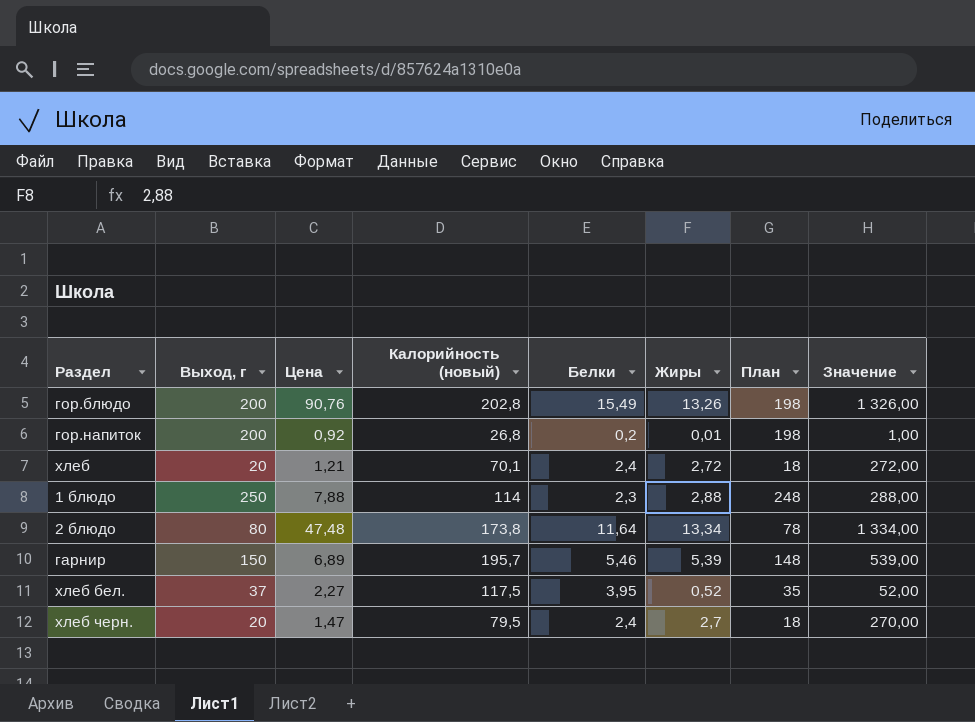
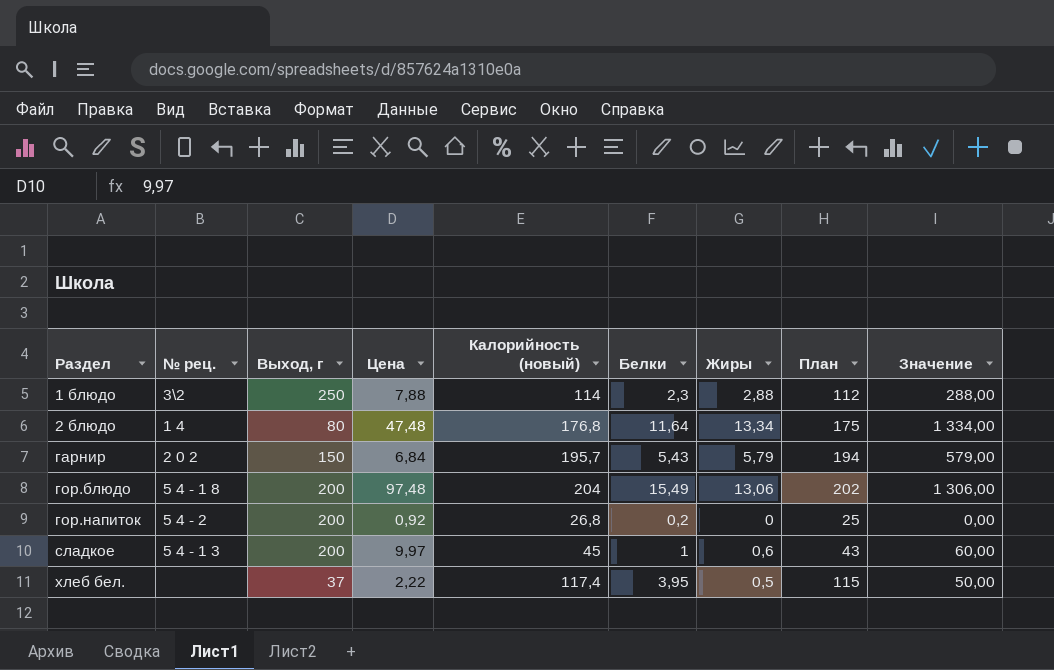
row order: none -> Раздел ascending
column № рец. | position: none -> 2
column План | formula: [Выход, г] - 2 -> [Калорийность (новый)] - 2
row хлеб: 20 | 1,21 | 70,1 | 2,4 | 2,72 | 18 | 272,00 -> none
row хлеб черн.: 20 | 1,47 | 79,5 | 2,4 | 2,7 | 18 | 270,00 -> none
2 блюдо | Калорийность (новый): 173,8 -> 176,8
гарнир | Цена: 6,89 -> 6,84
гарнир | Белки: 5,46 -> 5,43
гарнир | Жиры: 5,39 -> 5,79
гарнир | Значение: 539,00 -> 579,00
гор.блюдо | Цена: 90,76 -> 97,48
гор.блюдо | Калорийность (новый): 202,8 -> 204
гор.блюдо | Жиры: 13,26 -> 13,06
гор.блюдо | Значение: 1 326,00 -> 1 306,00
гор.напиток | Жиры: 0,01 -> 0
гор.напиток | Значение: 1,00 -> 0,00
row сладкое: none -> 5 4 - 1 3 | 200 | 9,97 | 45 | 1 | 0,6 | 43 | 60,00
хлеб бел. | Цена: 2,27 -> 2,22
хлеб бел. | Калорийность (новый): 117,5 -> 117,4
хлеб бел. | Жиры: 0,52 -> 0,5
хлеб бел. | Значение: 52,00 -> 50,00

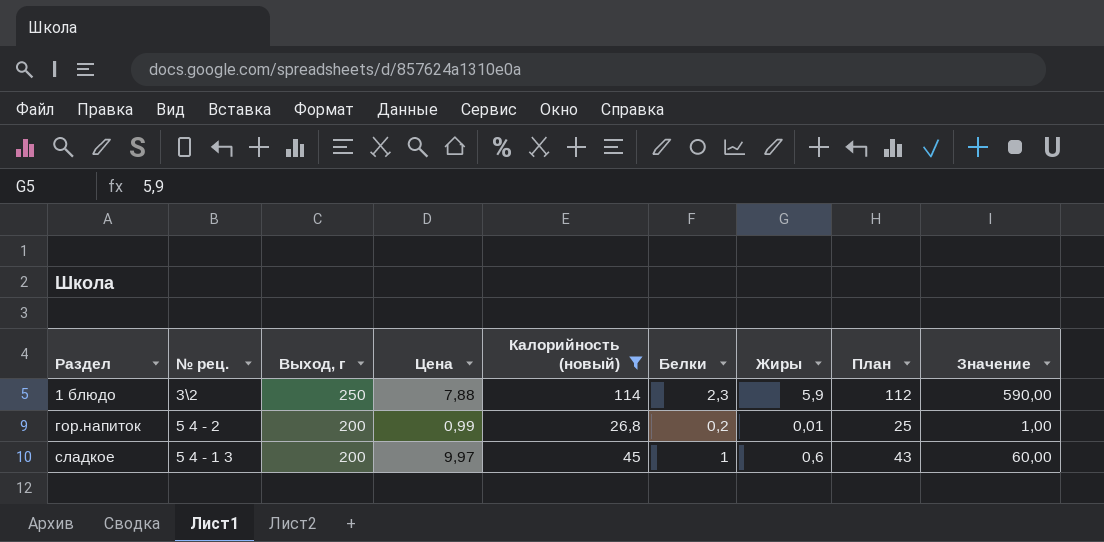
filter: none -> Калорийность (новый) <= 114
1 блюдо | Жиры: 2,88 -> 5,9
1 блюдо | Значение: 288,00 -> 590,00
гор.напиток | Цена: 0,92 -> 0,99
гор.напиток | Жиры: 0 -> 0,01
гор.напиток | Значение: 0,00 -> 1,00

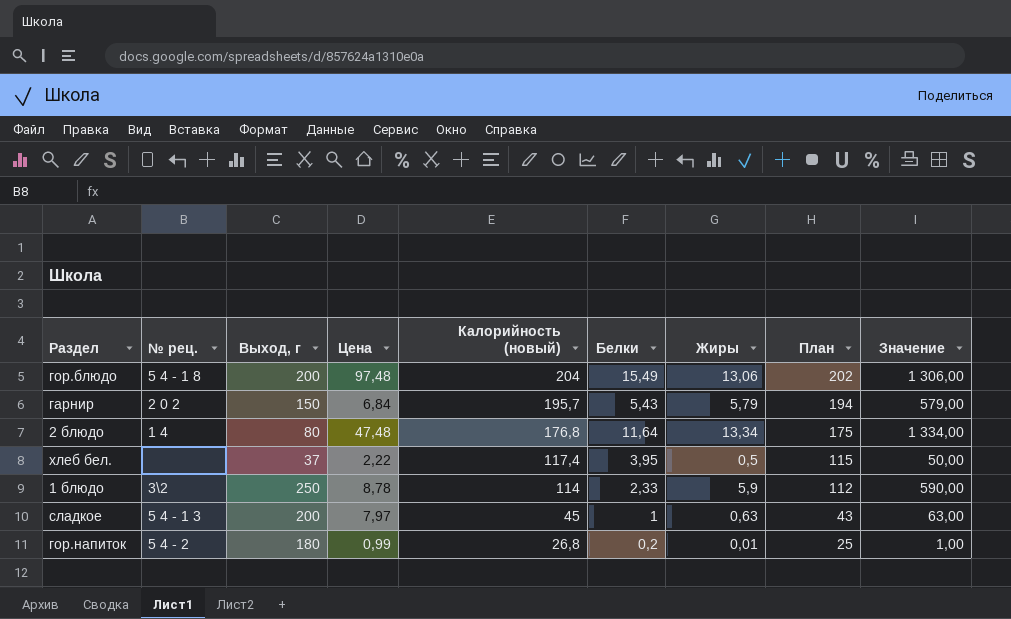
filter: Калорийность (новый) <= 114 -> none
row order: Раздел ascending -> Калорийность (новый) descending
1 блюдо | Цена: 7,88 -> 8,78
1 блюдо | Белки: 2,3 -> 2,33
сладкое | Цена: 9,97 -> 7,97
сладкое | Жиры: 0,6 -> 0,63
сладкое | Значение: 60,00 -> 63,00
гор.напиток | Выход, г: 200 -> 180

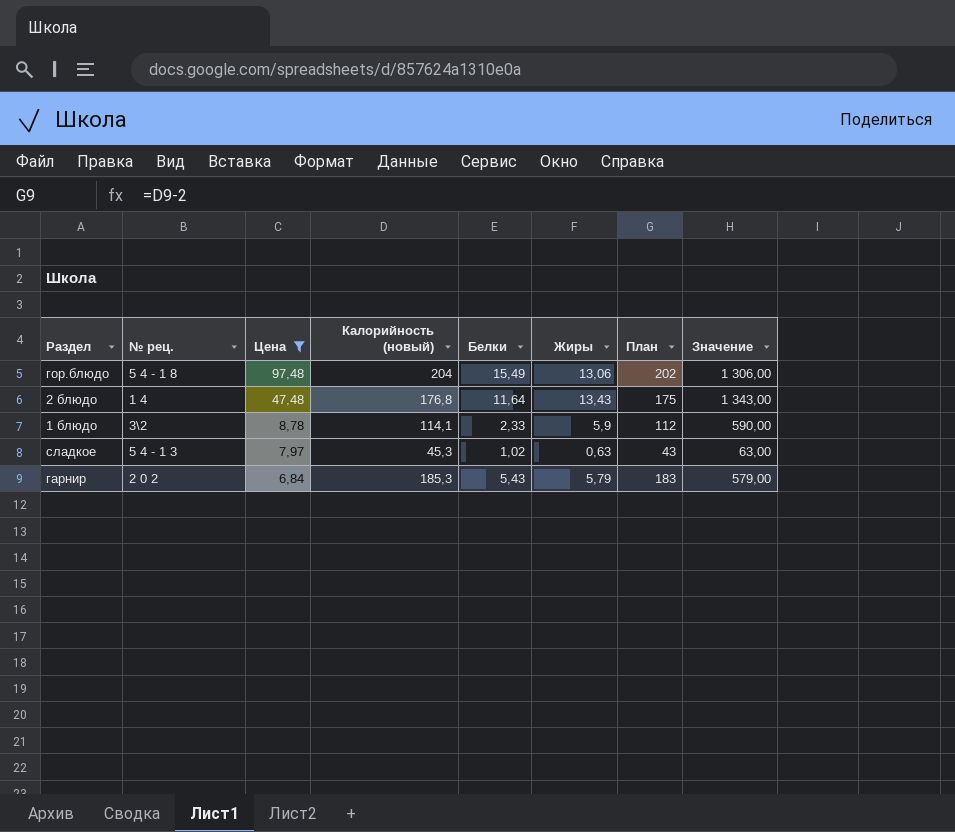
filter: none -> Цена >= 6,84
row order: Калорийность (новый) descending -> Цена descending
column Выход, г | position: 3 -> none
2 блюдо | Жиры: 13,34 -> 13,43
2 блюдо | Значение: 1 334,00 -> 1 343,00
1 блюдо | Калорийность (новый): 114 -> 114,1
сладкое | Калорийность (новый): 45 -> 45,3
сладкое | Белки: 1 -> 1,02
гарнир | Калорийность (новый): 195,7 -> 185,3
гарнир | План: 194 -> 183

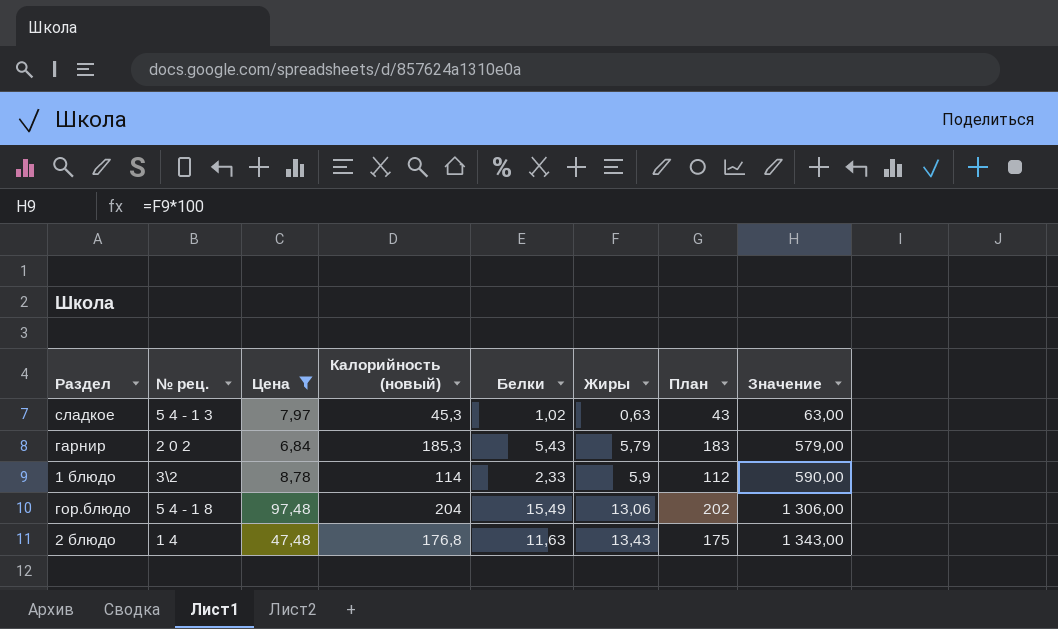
row order: Цена descending -> Жиры ascending
1 блюдо | Калорийность (новый): 114,1 -> 114
2 блюдо | Белки: 11,64 -> 11,63

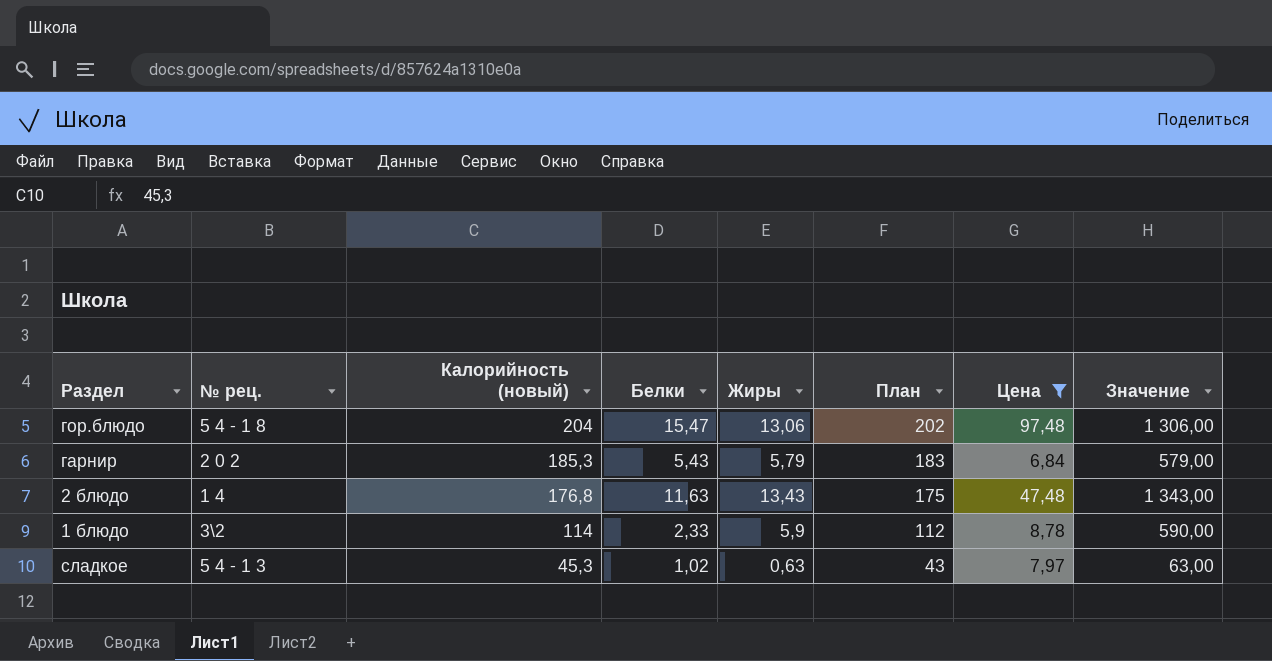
row order: Жиры ascending -> Калорийность (новый) descending
column Цена | position: 3 -> 7
гор.блюдо | Белки: 15,49 -> 15,47

